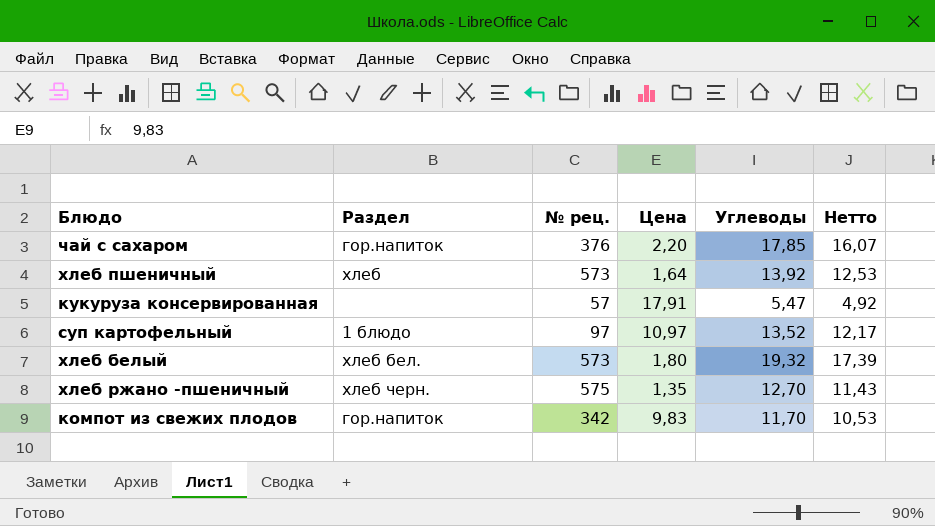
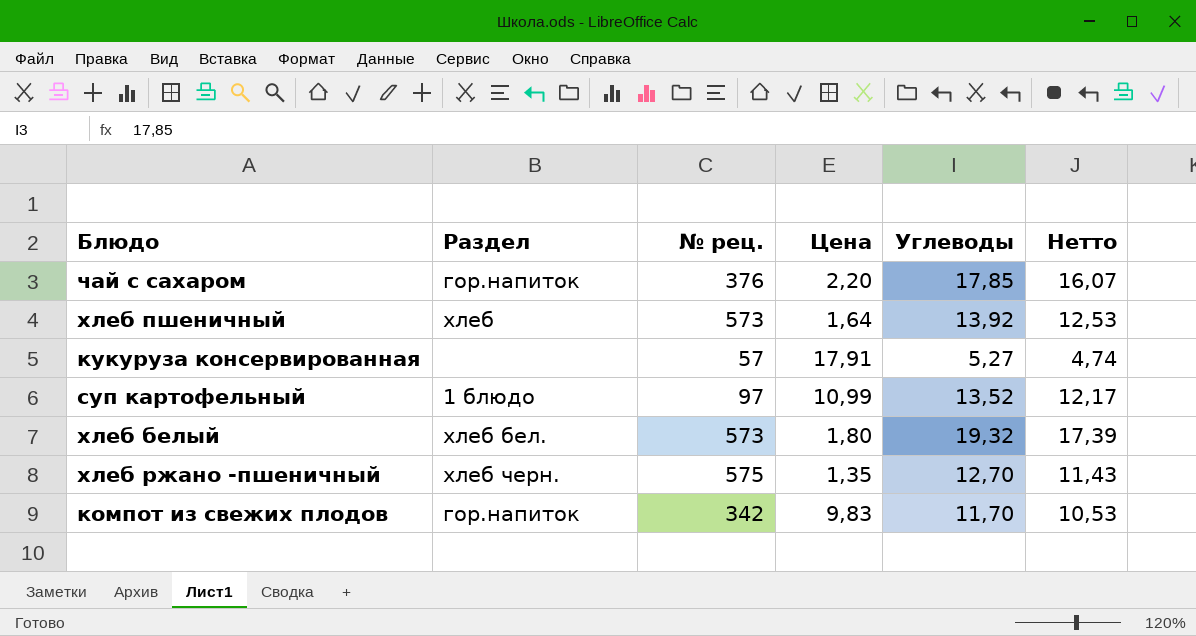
кукуруза консервированная | Углеводы: 5,47 -> 5,27
кукуруза консервированная | Нетто: 4,92 -> 4,74
суп картофельный | Цена: 10,97 -> 10,99

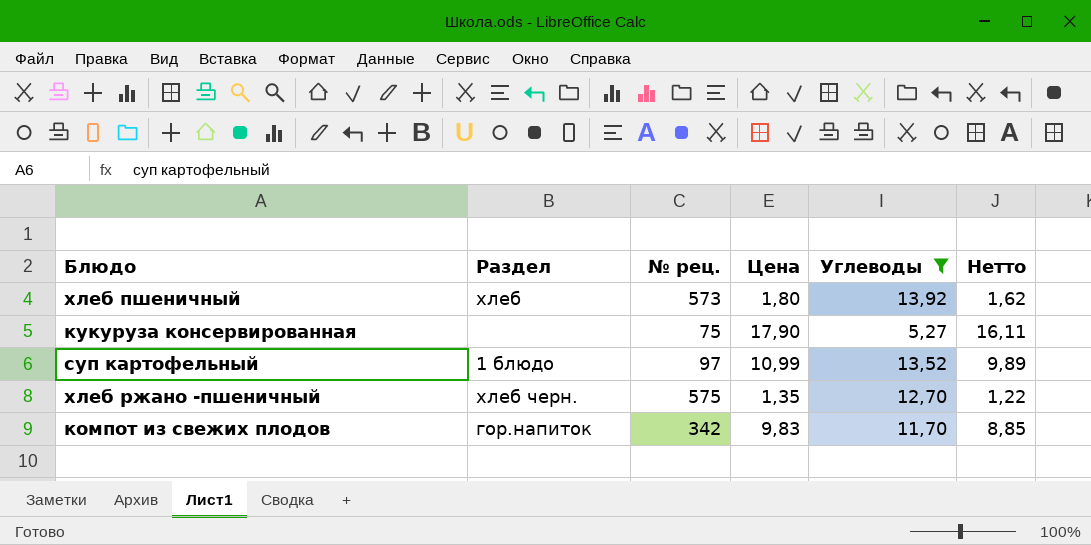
filter: none -> Углеводы <= 13,92
column Нетто | formula: [Углеводы] * 0,9 -> [Цена] * 0,9
хлеб пшеничный | Цена: 1,64 -> 1,80
кукуруза консервированная | № рец.: 57 -> 75
кукуруза консервированная | Цена: 17,91 -> 17,90

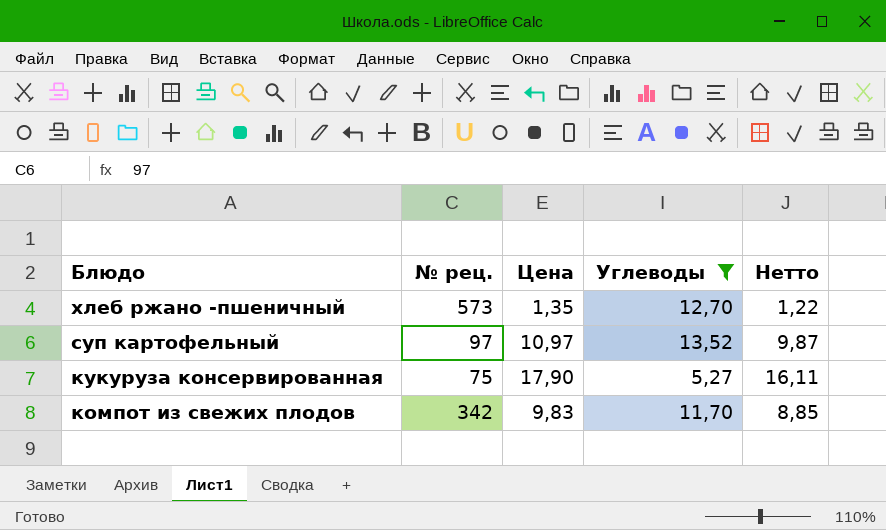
row order: none -> Блюдо descending
column Раздел | position: 2 -> none
row хлеб пшеничный: хлеб | 573 | 1,80 | 13,92 | 1,62 -> none
хлеб ржано -пшеничный | № рец.: 575 -> 573
суп картофельный | Цена: 10,99 -> 10,97
суп картофельный | Нетто: 9,89 -> 9,87

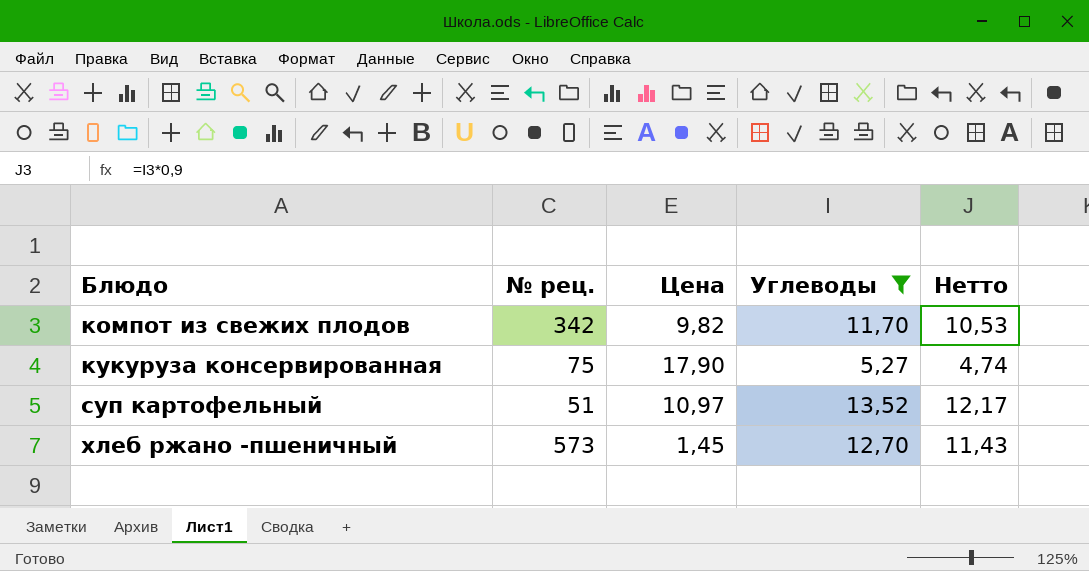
row order: Блюдо descending -> Блюдо ascending
column Нетто | formula: [Цена] * 0,9 -> [Углеводы] * 0,9
компот из свежих плодов | Цена: 9,83 -> 9,82
суп картофельный | № рец.: 97 -> 51
хлеб ржано -пшеничный | Цена: 1,35 -> 1,45

